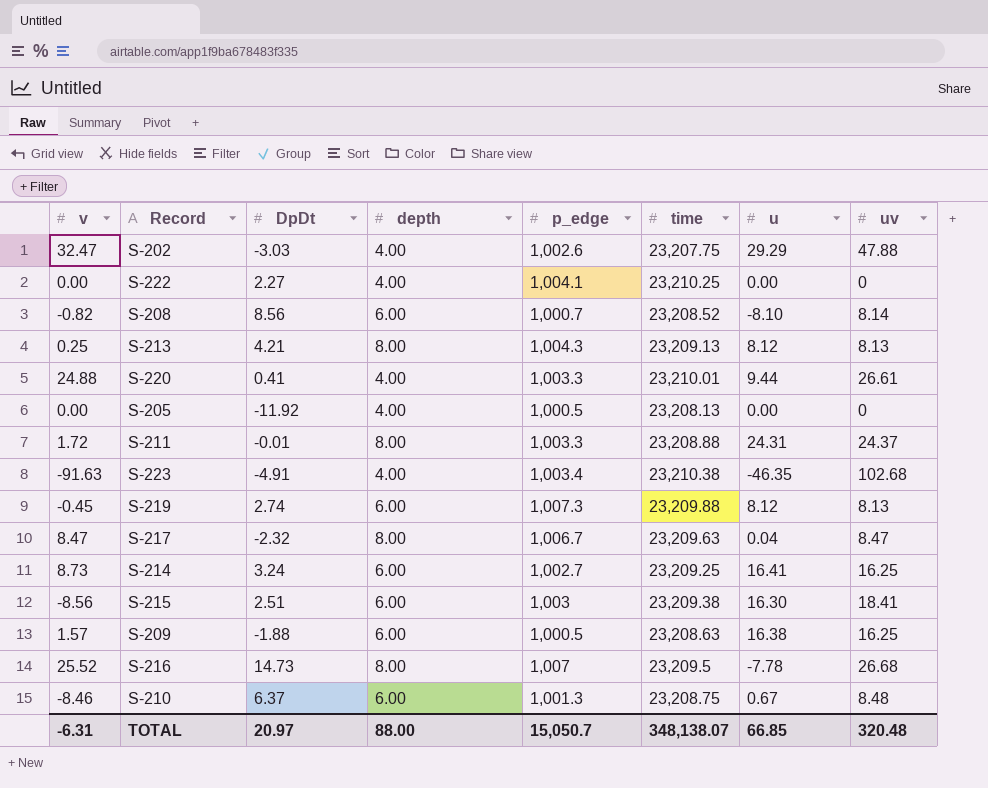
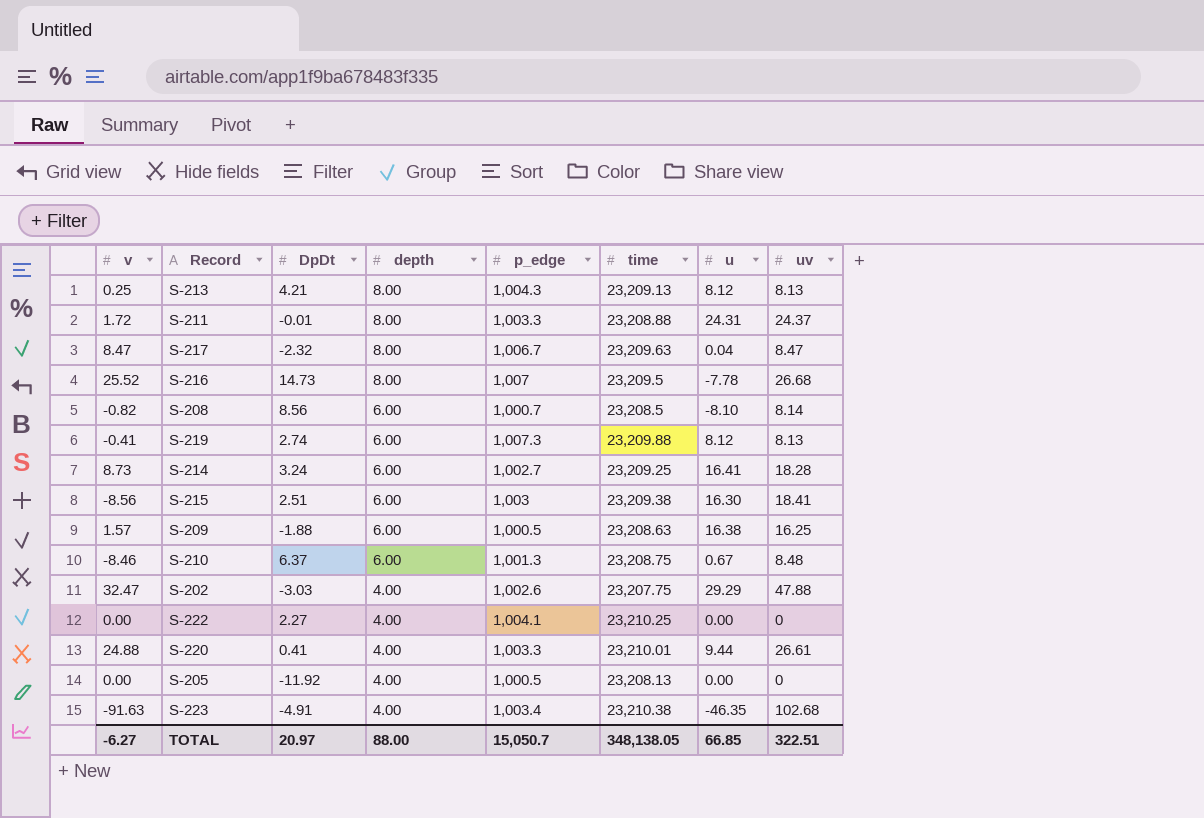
row order: none -> depth descending
S-208 | time: 23,208.52 -> 23,208.5
S-219 | v: -0.45 -> -0.41
S-214 | uv: 16.25 -> 18.28
TOTAL | v: -6.31 -> -6.27
TOTAL | time: 348,138.07 -> 348,138.05
TOTAL | uv: 320.48 -> 322.51

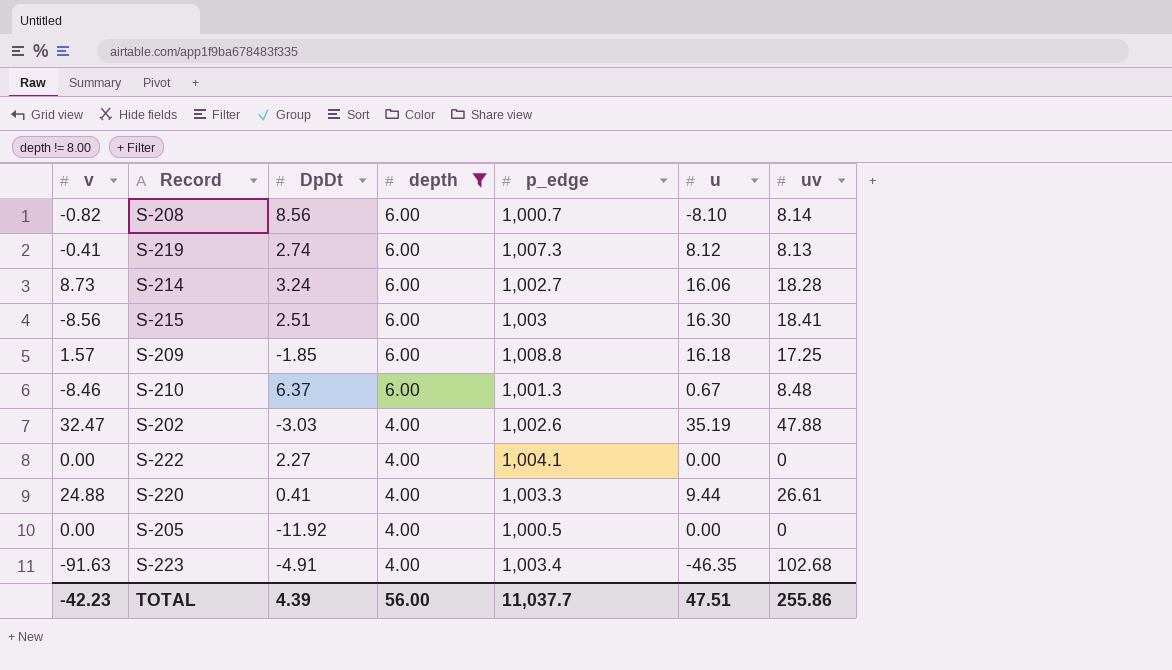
filter: none -> depth != 8.00
column time | position: 6 -> none
S-214 | u: 16.41 -> 16.06
S-209 | DpDt: -1.88 -> -1.85
S-209 | p_edge: 1,000.5 -> 1,008.8
S-209 | u: 16.38 -> 16.18
S-209 | uv: 16.25 -> 17.25
S-202 | u: 29.29 -> 35.19
TOTAL | v: -6.27 -> -42.23
TOTAL | DpDt: 20.97 -> 4.39
TOTAL | depth: 88.00 -> 56.00
TOTAL | p_edge: 15,050.7 -> 11,037.7
TOTAL | u: 66.85 -> 47.51
TOTAL | uv: 322.51 -> 255.86

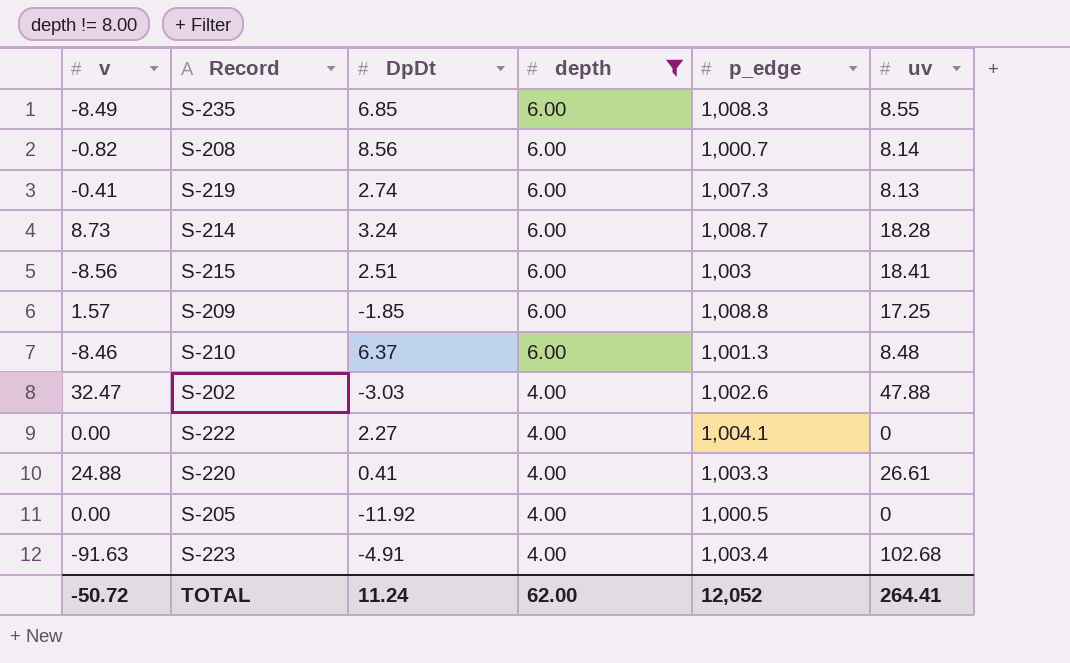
column u | position: 6 -> none
row S-235: none -> -8.49 | 6.85 | 6.00 | 1,008.3 | 8.55
S-214 | p_edge: 1,002.7 -> 1,008.7
TOTAL | v: -42.23 -> -50.72
TOTAL | DpDt: 4.39 -> 11.24
TOTAL | depth: 56.00 -> 62.00
TOTAL | p_edge: 11,037.7 -> 12,052
TOTAL | uv: 255.86 -> 264.41

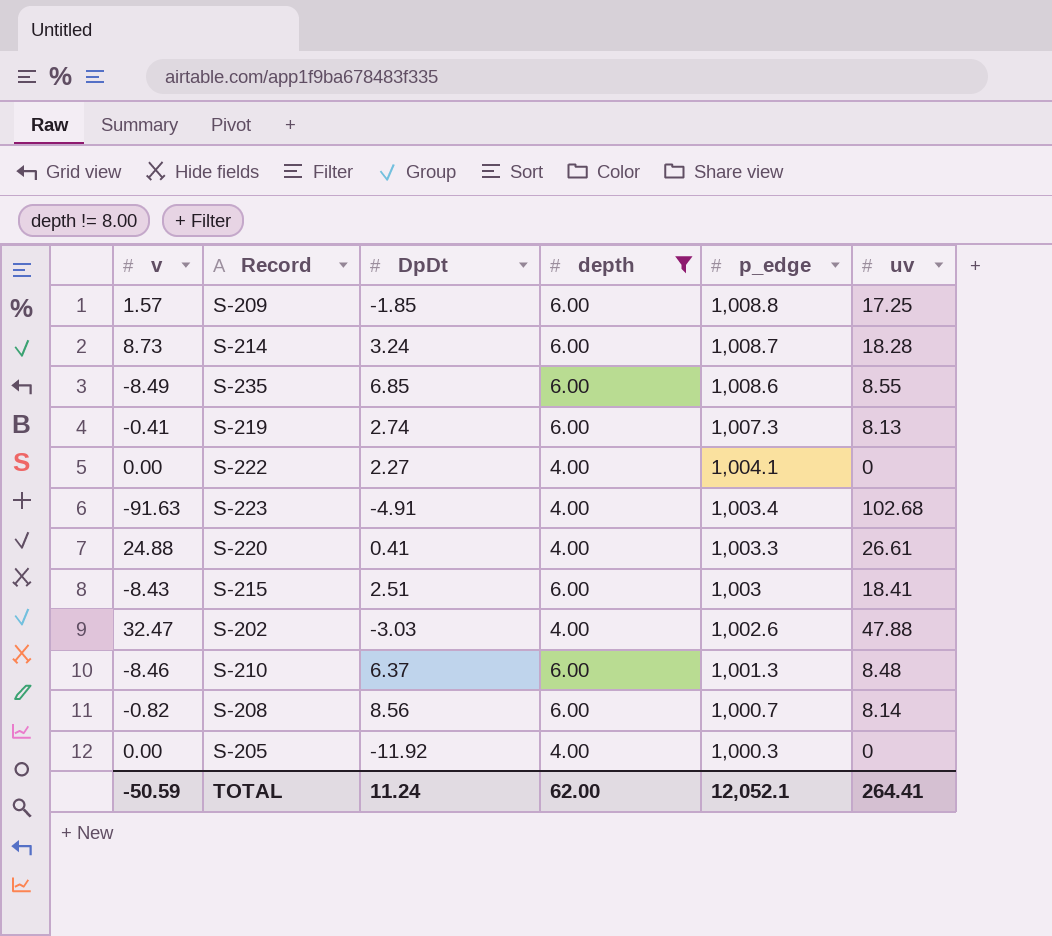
row order: depth descending -> p_edge descending
S-235 | p_edge: 1,008.3 -> 1,008.6
S-215 | v: -8.56 -> -8.43
S-205 | p_edge: 1,000.5 -> 1,000.3
TOTAL | v: -50.72 -> -50.59
TOTAL | p_edge: 12,052 -> 12,052.1

